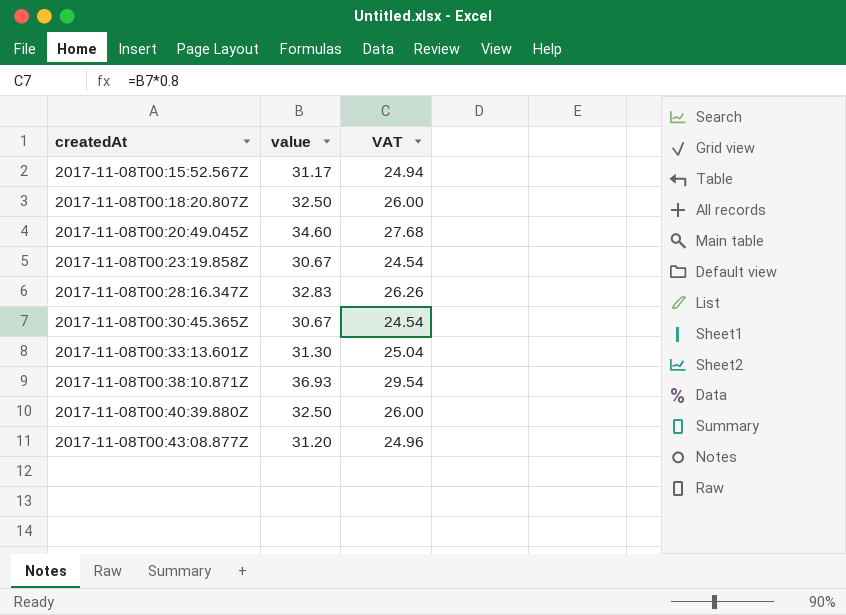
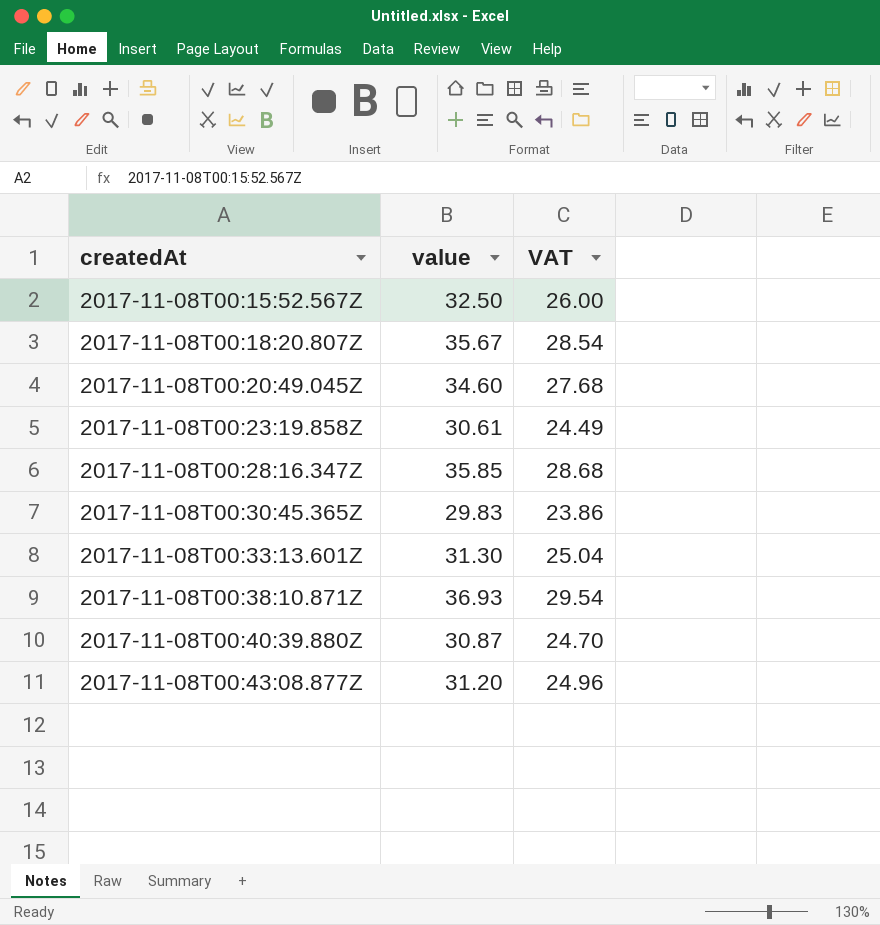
2017-11-08T00:15:52.567Z | value: 31.17 -> 32.50
2017-11-08T00:15:52.567Z | VAT: 24.94 -> 26.00
2017-11-08T00:18:20.807Z | value: 32.50 -> 35.67
2017-11-08T00:18:20.807Z | VAT: 26.00 -> 28.54
2017-11-08T00:23:19.858Z | value: 30.67 -> 30.61
2017-11-08T00:23:19.858Z | VAT: 24.54 -> 24.49
2017-11-08T00:28:16.347Z | value: 32.83 -> 35.85
2017-11-08T00:28:16.347Z | VAT: 26.26 -> 28.68
2017-11-08T00:30:45.365Z | value: 30.67 -> 29.83
2017-11-08T00:30:45.365Z | VAT: 24.54 -> 23.86
2017-11-08T00:40:39.880Z | value: 32.50 -> 30.87
2017-11-08T00:40:39.880Z | VAT: 26.00 -> 24.70

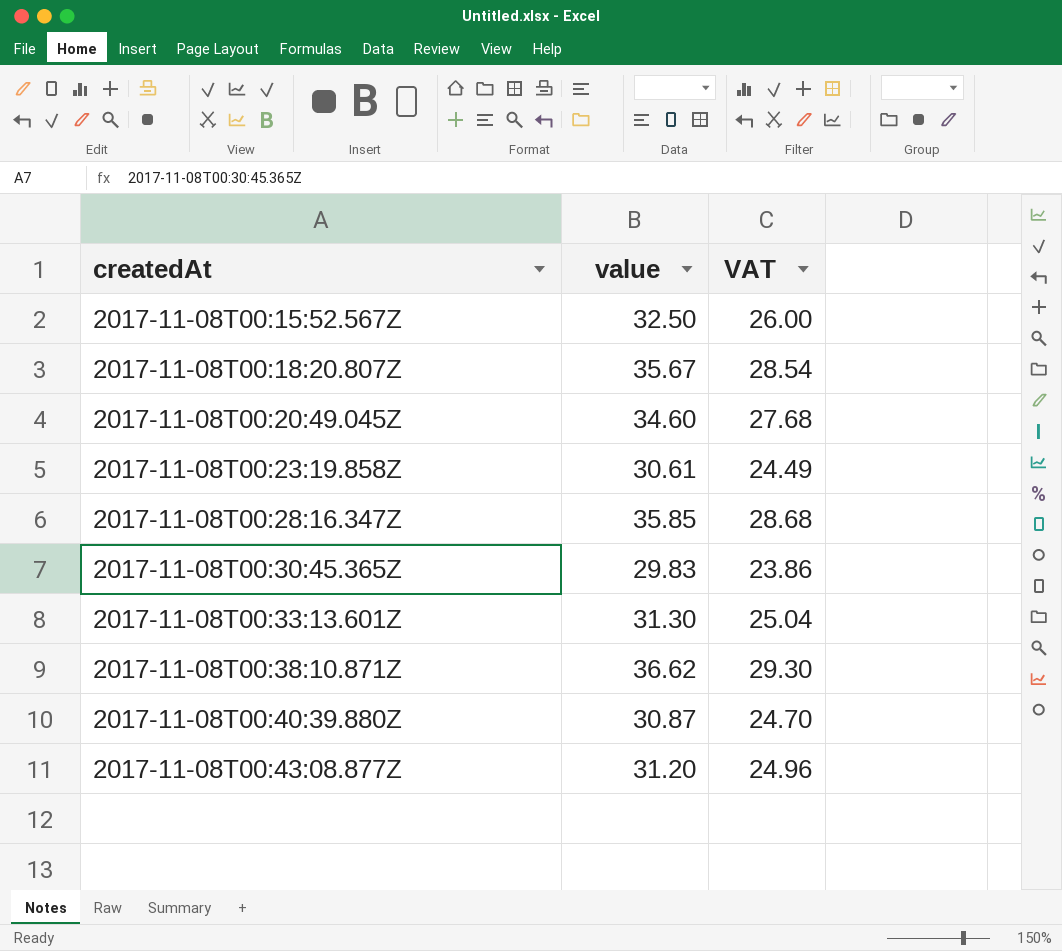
2017-11-08T00:38:10.871Z | value: 36.93 -> 36.62
2017-11-08T00:38:10.871Z | VAT: 29.54 -> 29.30

